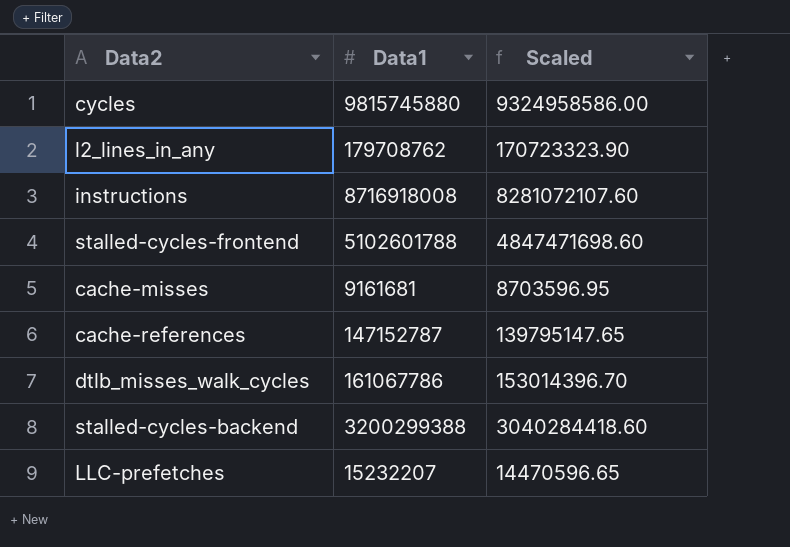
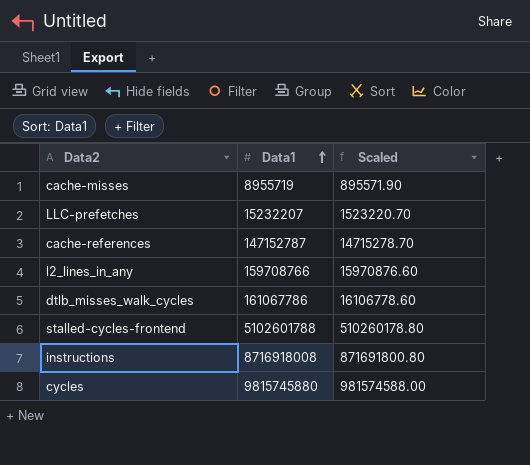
row order: none -> Data1 ascending
column Scaled | formula: [Data1] * 0.95 -> [Data1] * 0.1
row stalled-cycles-backend: 3200299388 | 3040284418.60 -> none
cache-misses | Data1: 9161681 -> 8955719
l2_lines_in_any | Data1: 179708762 -> 159708766

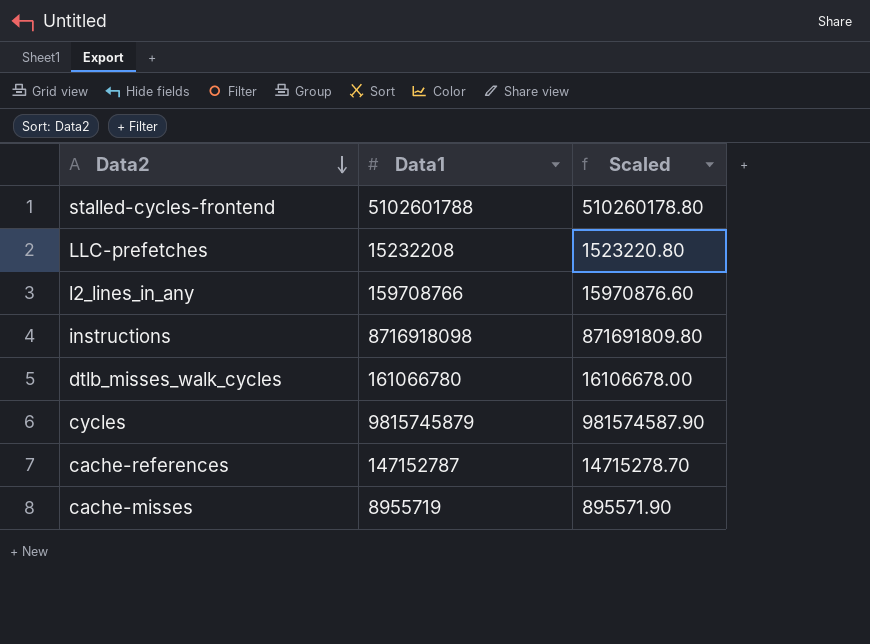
row order: Data1 ascending -> Data2 descending
LLC-prefetches | Data1: 15232207 -> 15232208
LLC-prefetches | Scaled: 1523220.70 -> 1523220.80
instructions | Data1: 8716918008 -> 8716918098
instructions | Scaled: 871691800.80 -> 871691809.80
dtlb_misses_walk_cycles | Data1: 161067786 -> 161066780
dtlb_misses_walk_cycles | Scaled: 16106778.60 -> 16106678.00
cycles | Data1: 9815745880 -> 9815745879
cycles | Scaled: 981574588.00 -> 981574587.90

